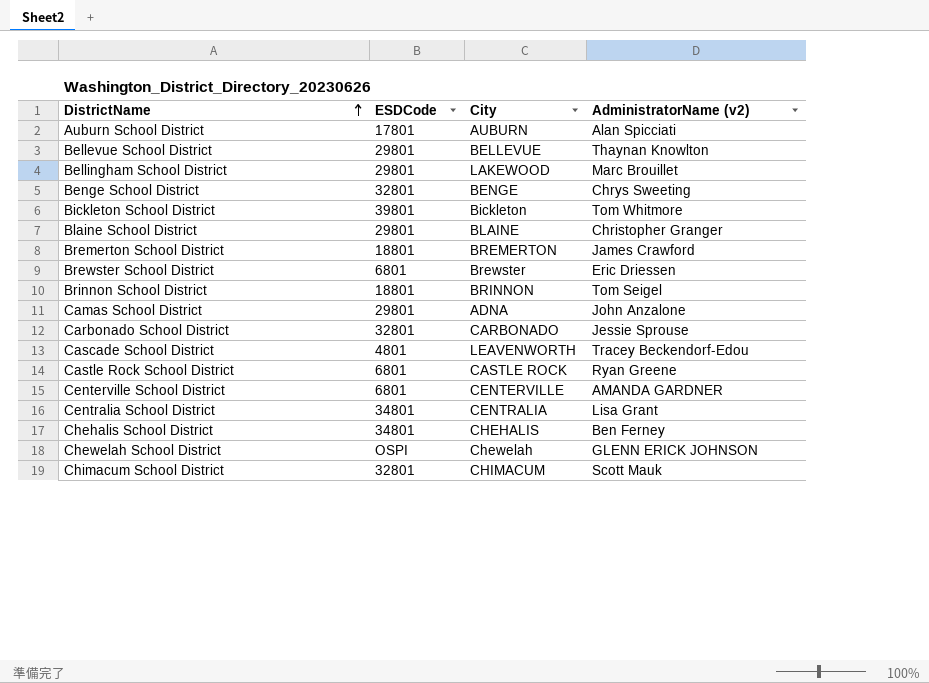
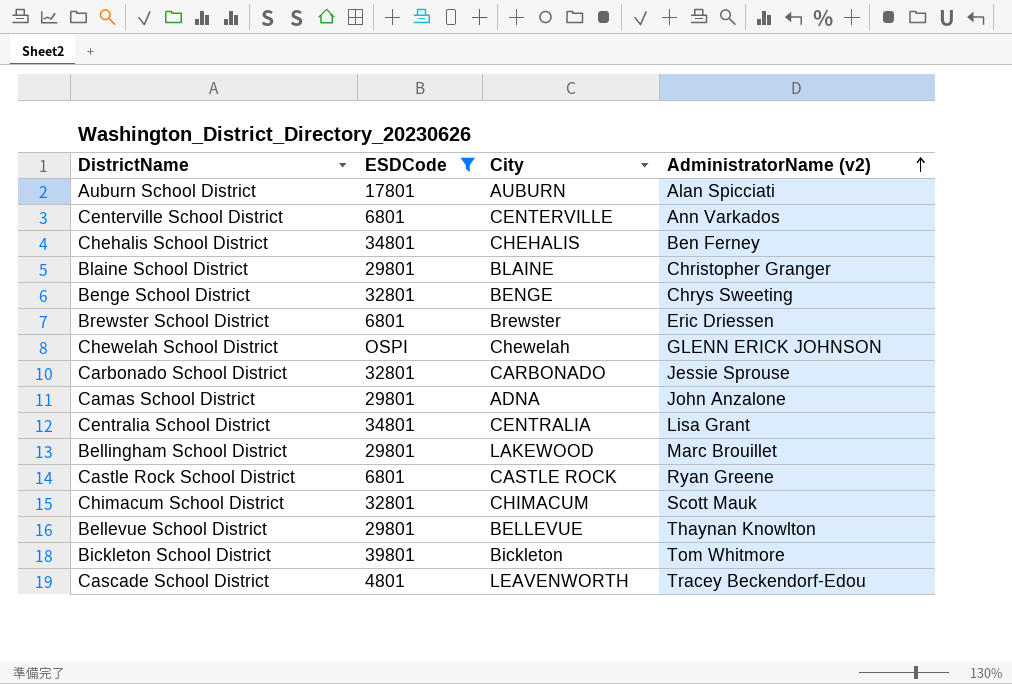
filter: none -> ESDCode != 18801
row order: DistrictName ascending -> AdministratorName (v2) ascending
Centerville School District | AdministratorName (v2): AMANDA GARDNER -> Ann Varkados

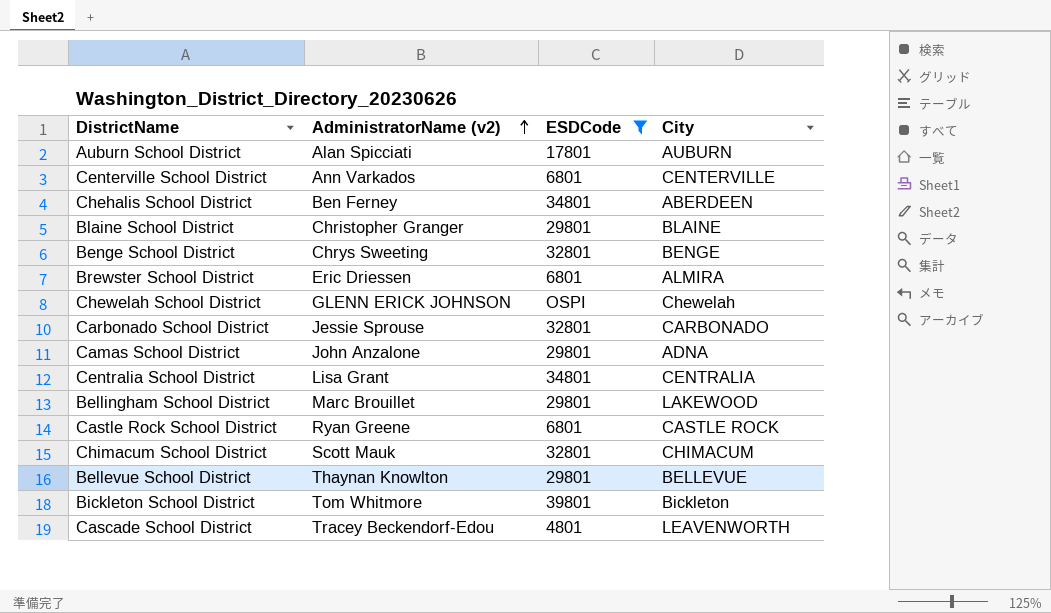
column AdministratorName (v2) | position: 4 -> 2
Chehalis School District | City: CHEHALIS -> ABERDEEN
Brewster School District | City: Brewster -> ALMIRA

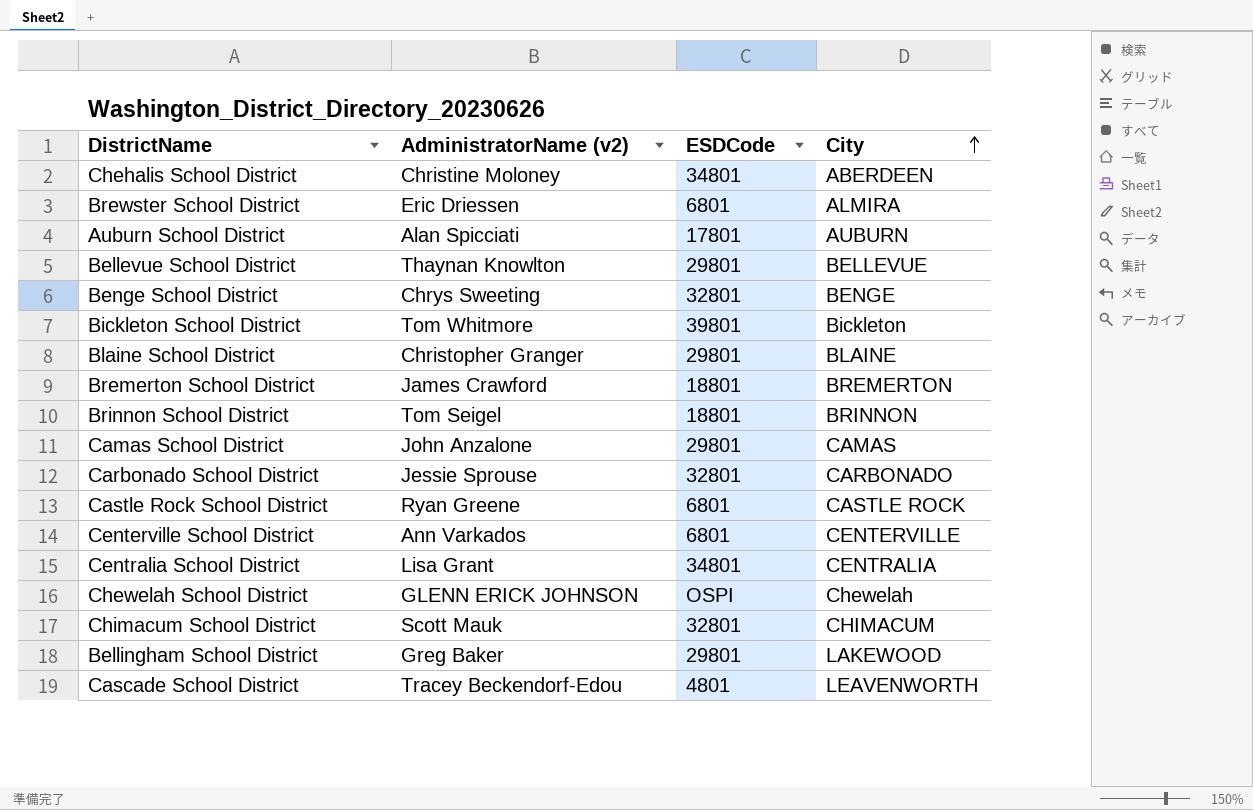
filter: ESDCode != 18801 -> none
row order: AdministratorName (v2) ascending -> City ascending
Chehalis School District | AdministratorName (v2): Ben Ferney -> Christine Moloney
Camas School District | City: ADNA -> CAMAS
Bellingham School District | AdministratorName (v2): Marc Brouillet -> Greg Baker

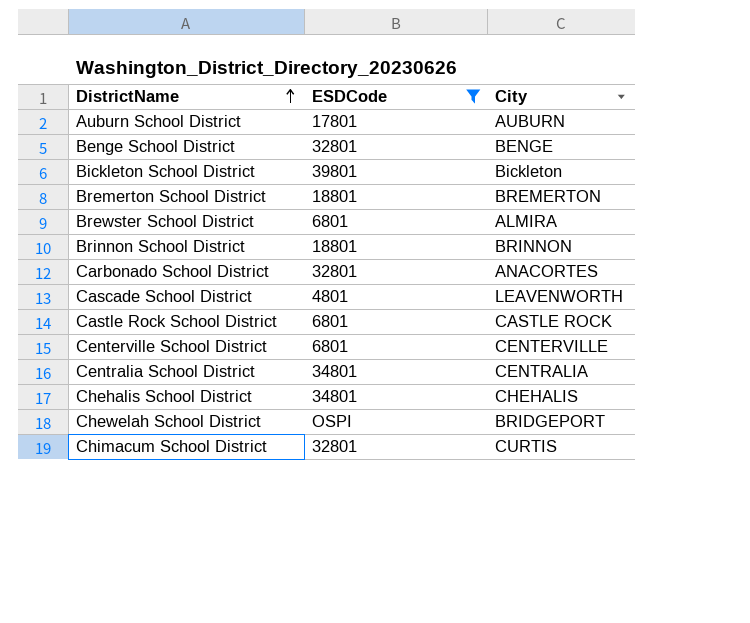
filter: none -> ESDCode != 29801
row order: City ascending -> DistrictName ascending
column AdministratorName (v2) | position: 2 -> none
Carbonado School District | City: CARBONADO -> ANACORTES
Chehalis School District | City: ABERDEEN -> CHEHALIS
Chewelah School District | City: Chewelah -> BRIDGEPORT
Chimacum School District | City: CHIMACUM -> CURTIS

